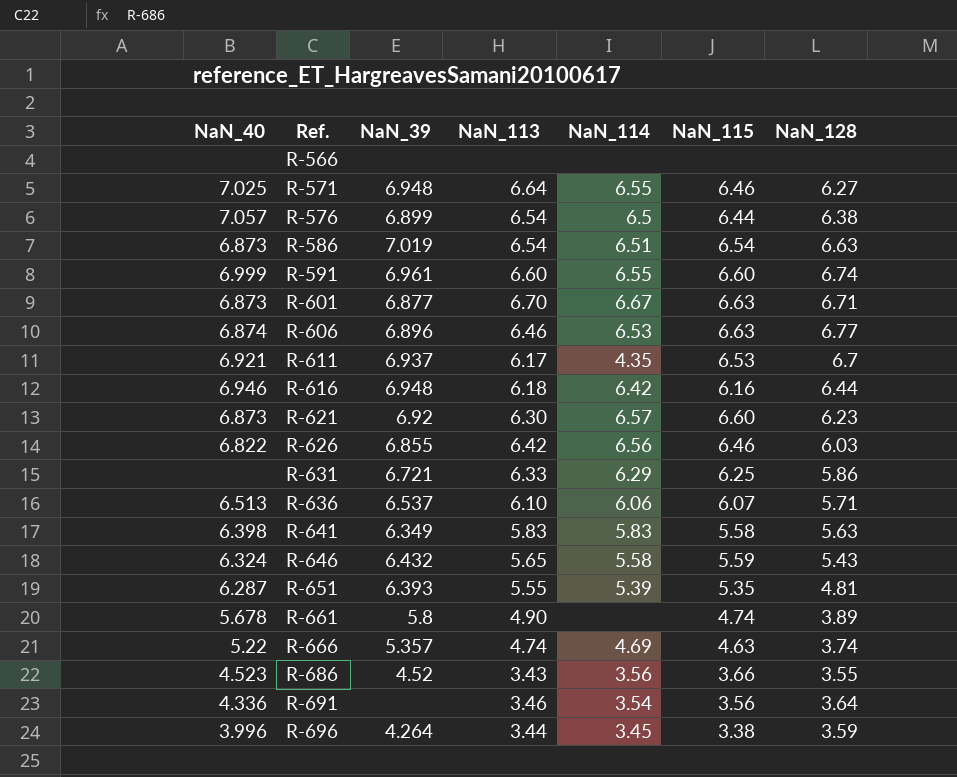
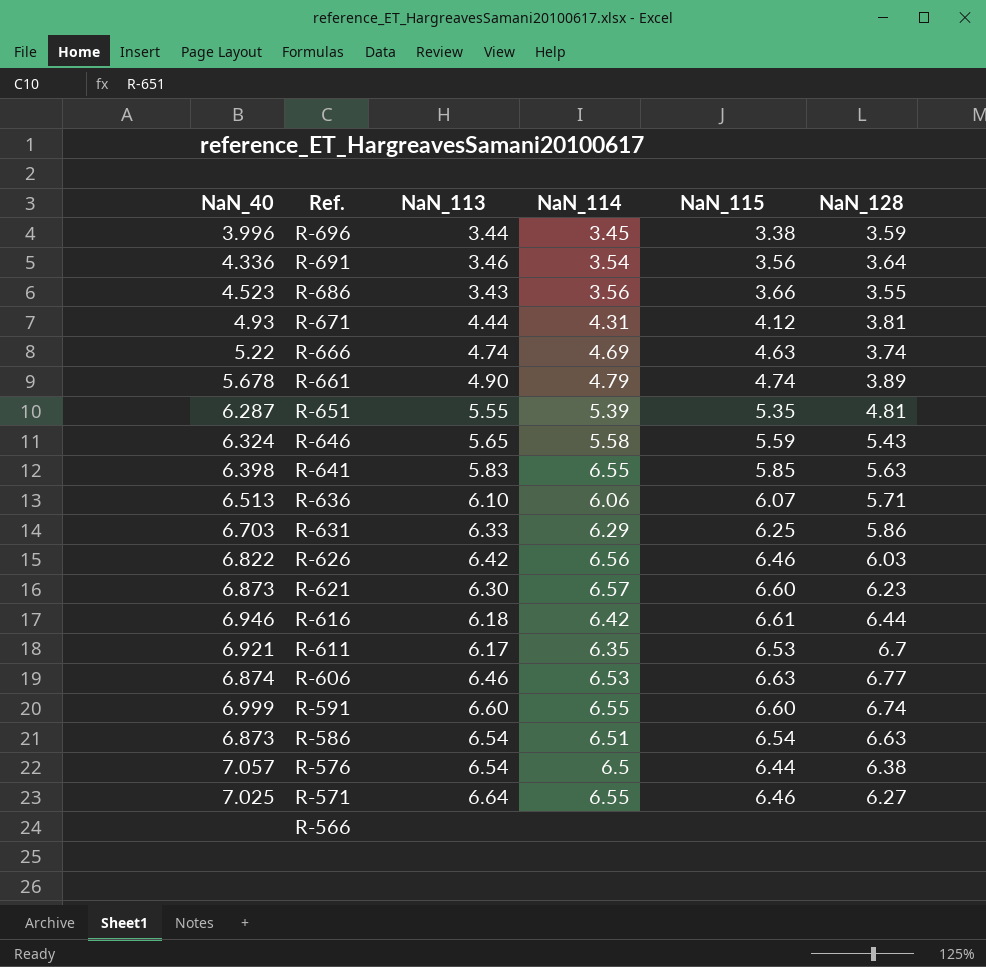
row order: Ref. ascending -> Ref. descending
column NaN_39 | position: 3 -> none
row R-601: 6.873 | 6.877 | 6.70 | 6.67 | 6.63 | 6.71 -> none
row R-671: none -> 4.93 | 4.44 | 4.31 | 4.12 | 3.81
R-661 | NaN_114: none -> 4.79
R-641 | NaN_114: 5.83 -> 6.55
R-641 | NaN_115: 5.58 -> 5.85
R-631 | NaN_40: none -> 6.703
R-616 | NaN_115: 6.16 -> 6.61
R-611 | NaN_114: 4.35 -> 6.35

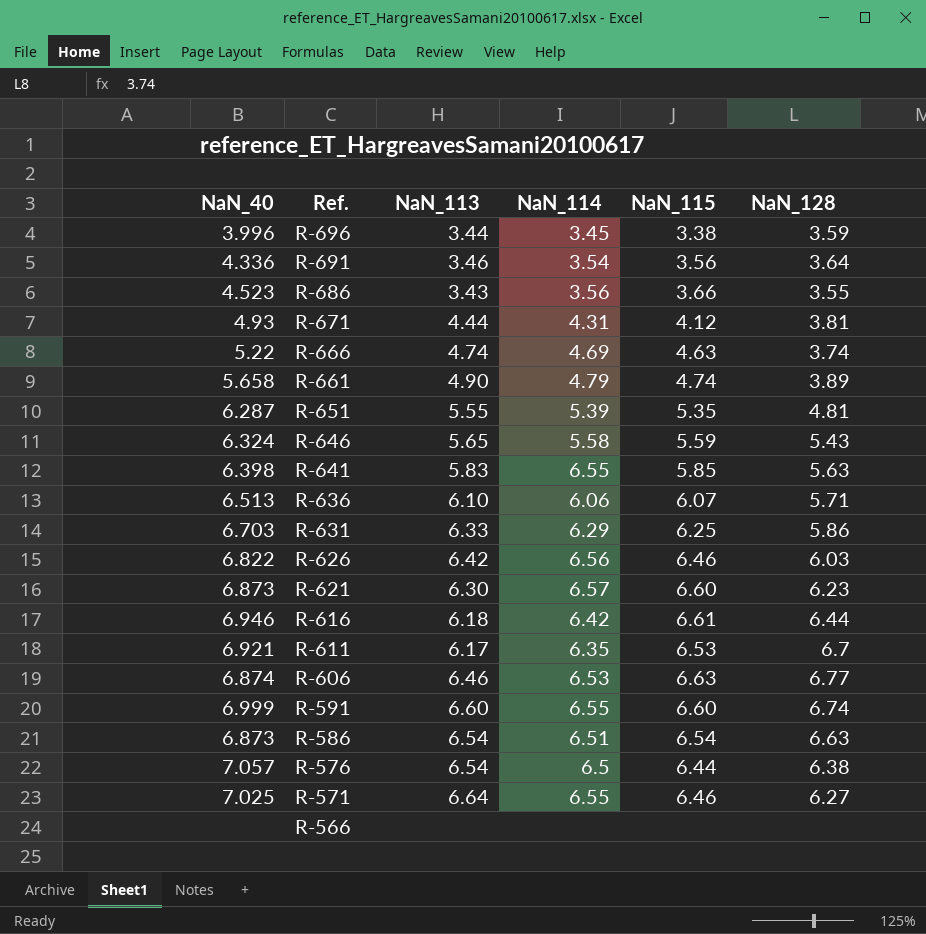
R-661 | NaN_40: 5.678 -> 5.658

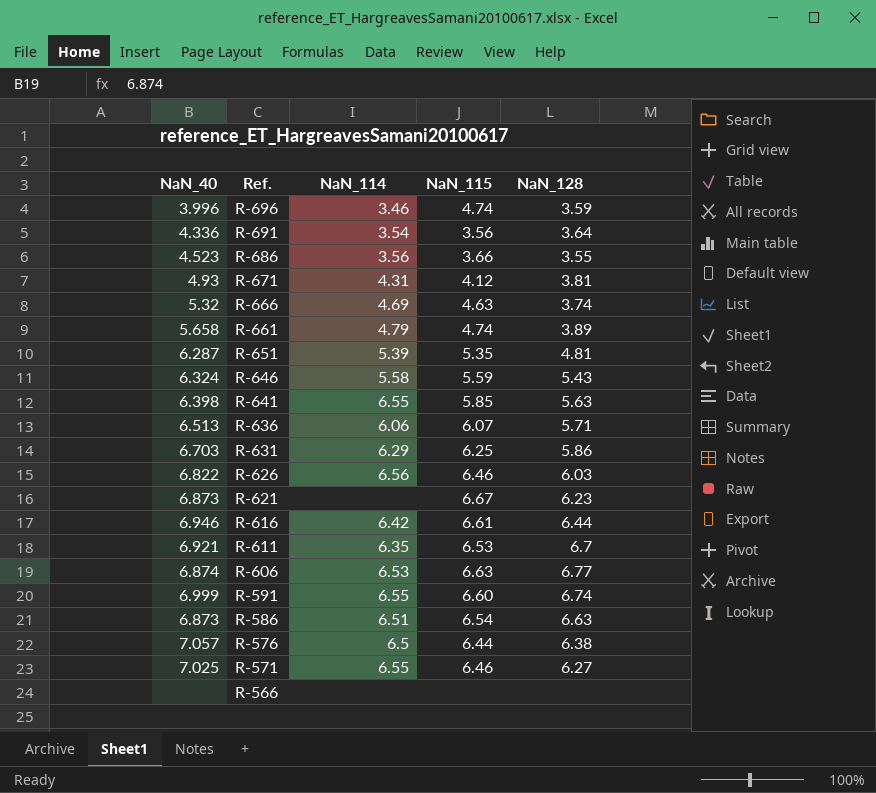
column NaN_113 | position: 3 -> none
R-696 | NaN_114: 3.45 -> 3.46
R-696 | NaN_115: 3.38 -> 4.74
R-666 | NaN_40: 5.22 -> 5.32
R-621 | NaN_114: 6.57 -> none
R-621 | NaN_115: 6.60 -> 6.67

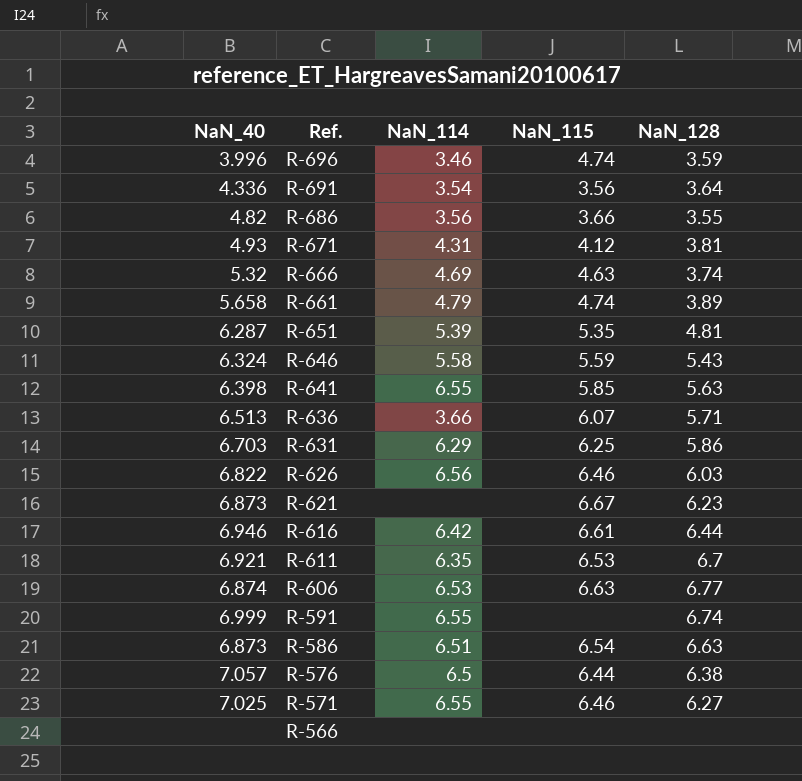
R-686 | NaN_40: 4.523 -> 4.82
R-636 | NaN_114: 6.06 -> 3.66
R-591 | NaN_115: 6.60 -> none

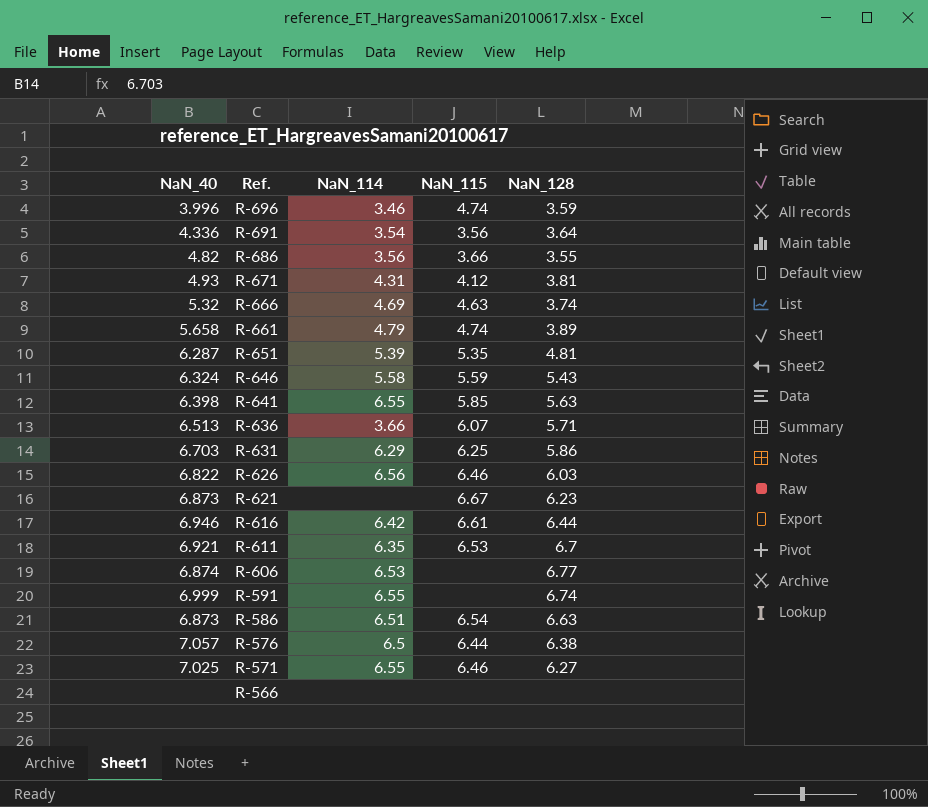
R-606 | NaN_115: 6.63 -> none

